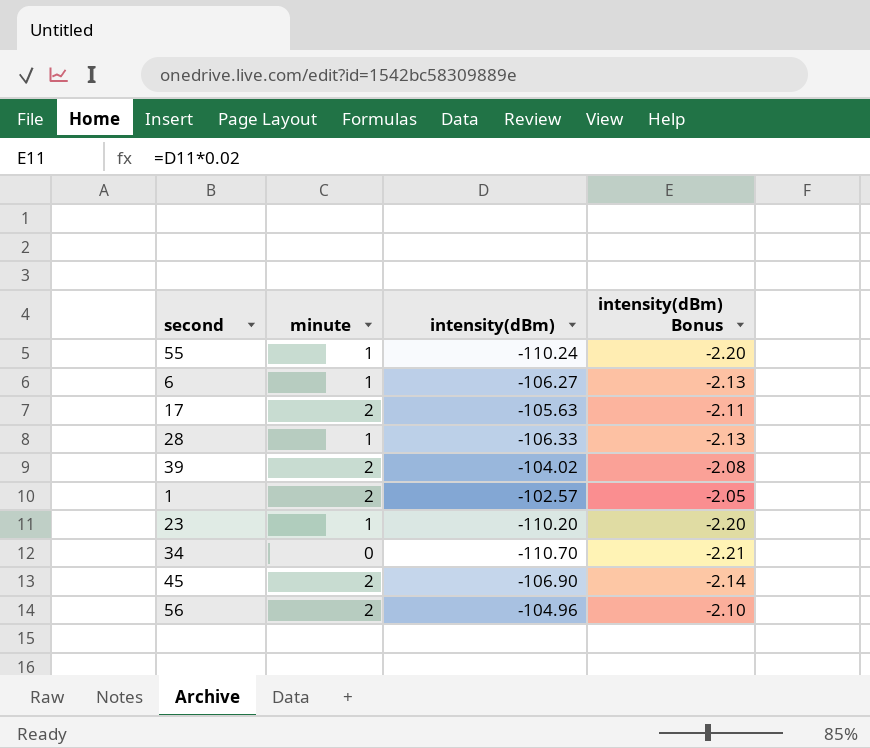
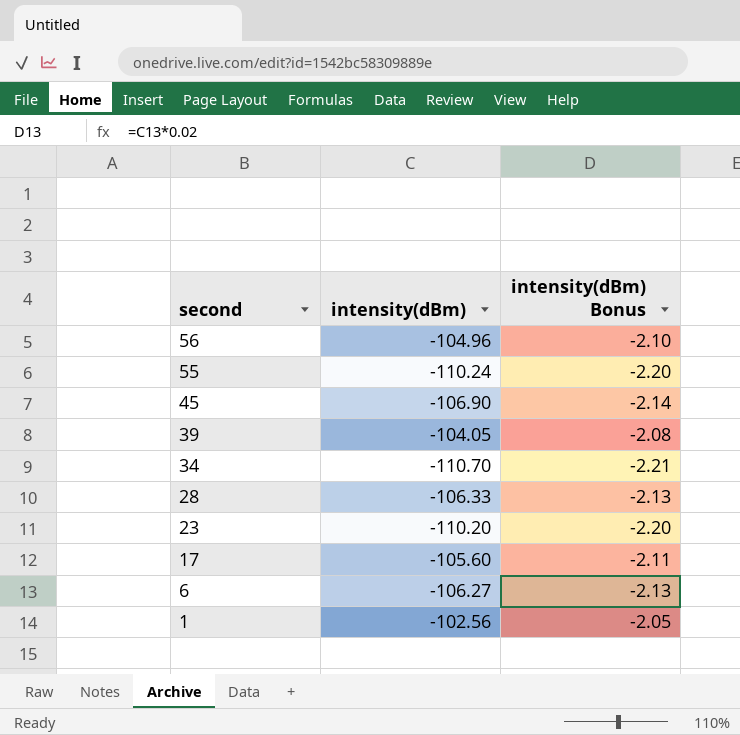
row order: none -> second descending
column minute | position: 2 -> none
39 | intensity(dBm): -104.02 -> -104.05
17 | intensity(dBm): -105.63 -> -105.60
1 | intensity(dBm): -102.57 -> -102.56

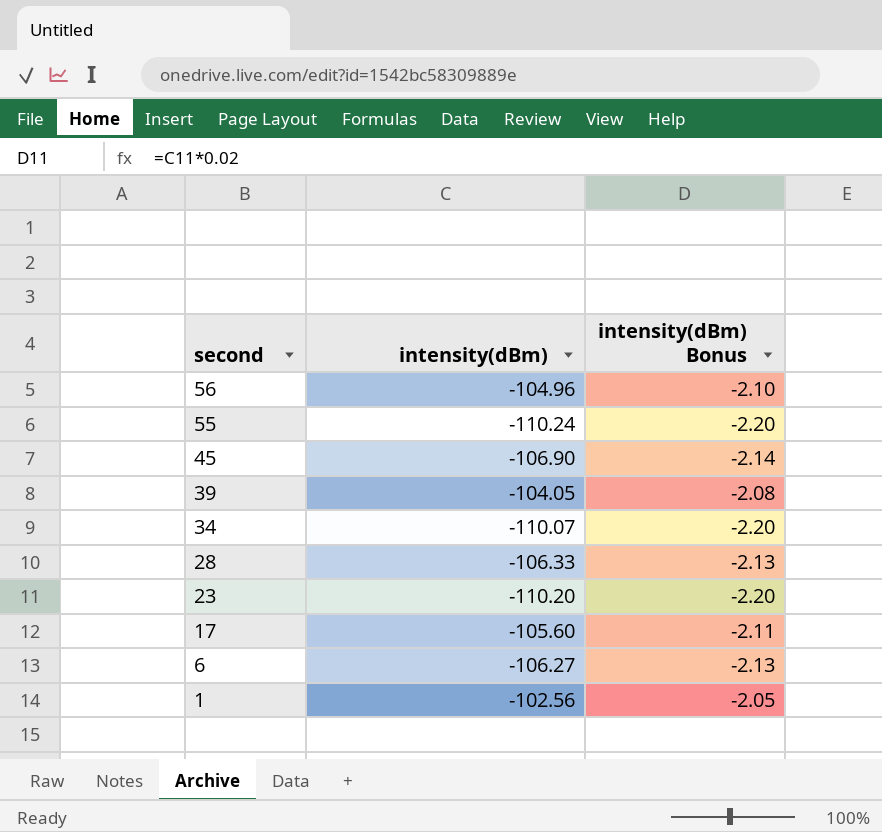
34 | intensity(dBm): -110.70 -> -110.07
34 | intensity(dBm) Bonus: -2.21 -> -2.20

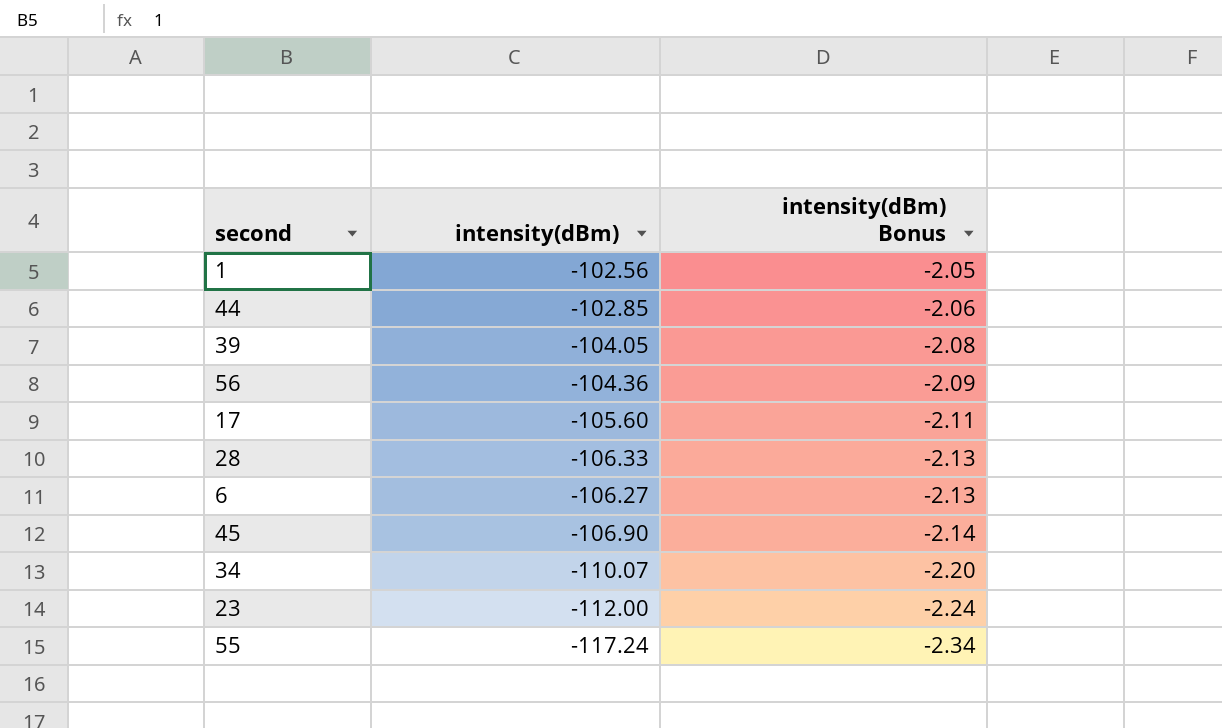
row order: second descending -> intensity(dBm) Bonus descending
row 44: none -> -102.85 | -2.06
56 | intensity(dBm): -104.96 -> -104.36
56 | intensity(dBm) Bonus: -2.10 -> -2.09
23 | intensity(dBm): -110.20 -> -112.00
23 | intensity(dBm) Bonus: -2.20 -> -2.24
55 | intensity(dBm): -110.24 -> -117.24
55 | intensity(dBm) Bonus: -2.20 -> -2.34

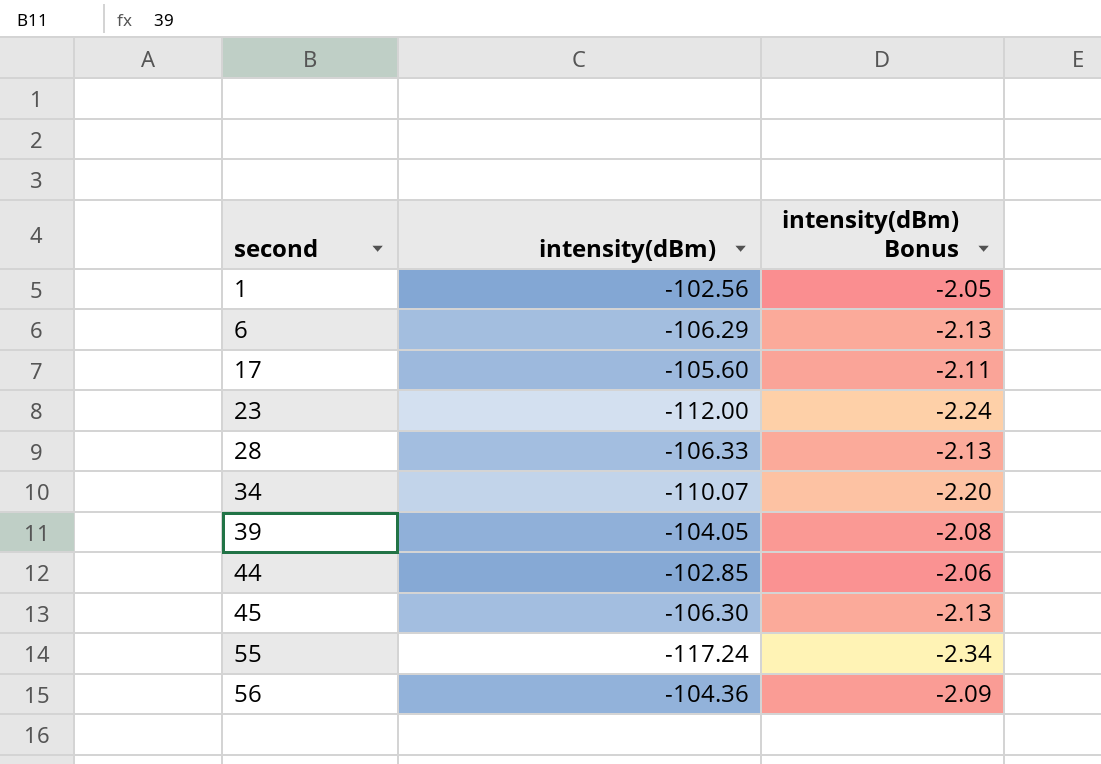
row order: intensity(dBm) Bonus descending -> second ascending
6 | intensity(dBm): -106.27 -> -106.29
45 | intensity(dBm): -106.90 -> -106.30
45 | intensity(dBm) Bonus: -2.14 -> -2.13

